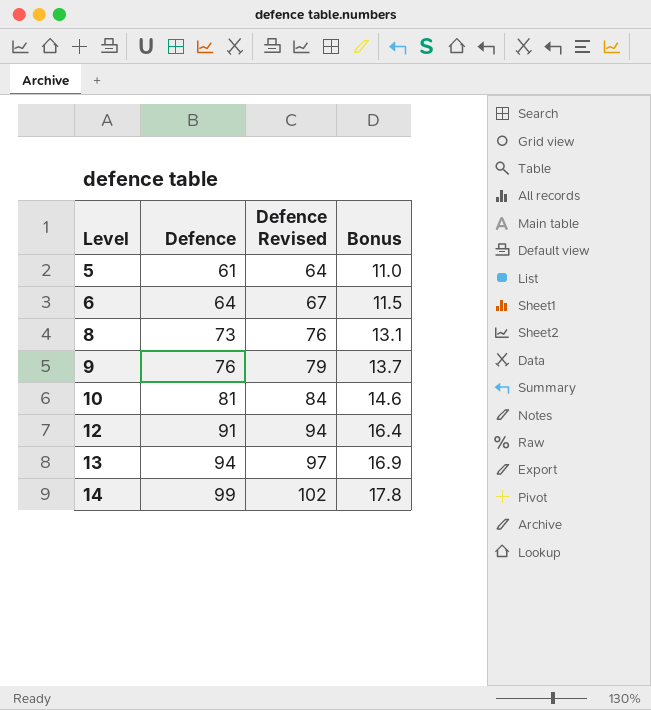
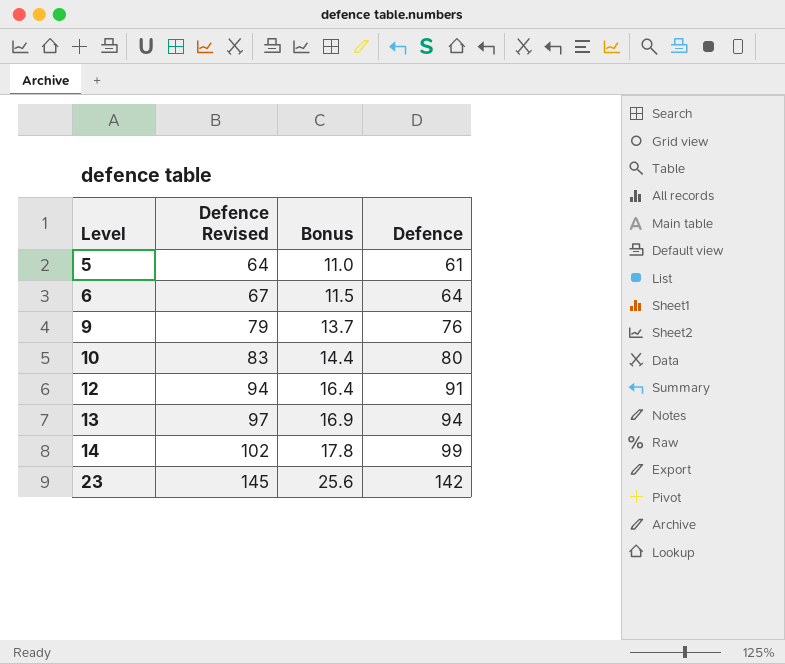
column Defence | position: 2 -> 4
row 8: 73 | 76 | 13.1 -> none
10 | Defence Revised: 84 -> 83
10 | Bonus: 14.6 -> 14.4
10 | Defence: 81 -> 80
row 23: none -> 145 | 25.6 | 142

